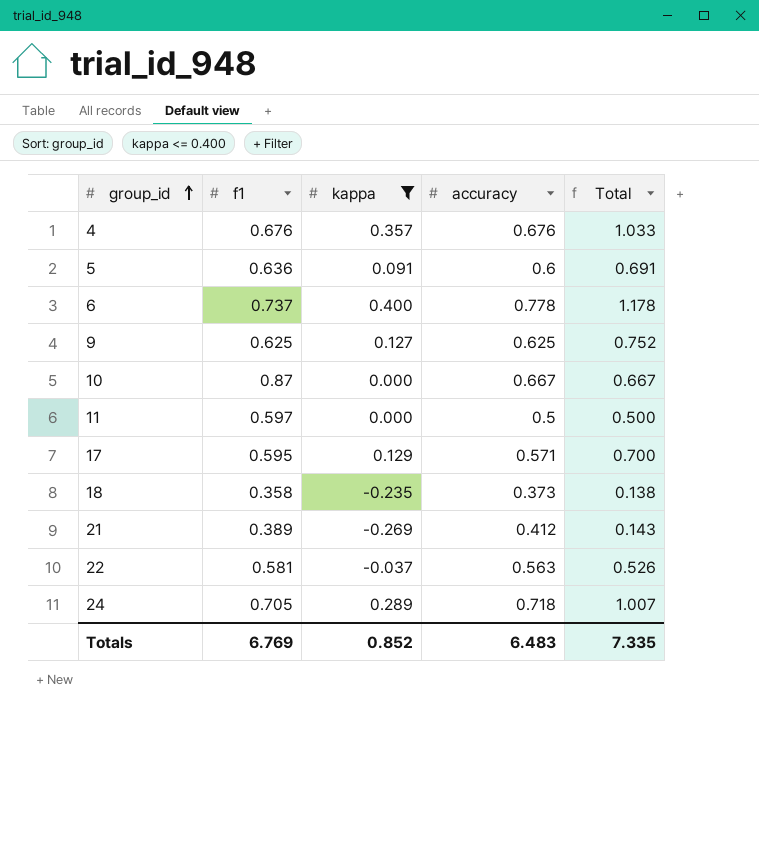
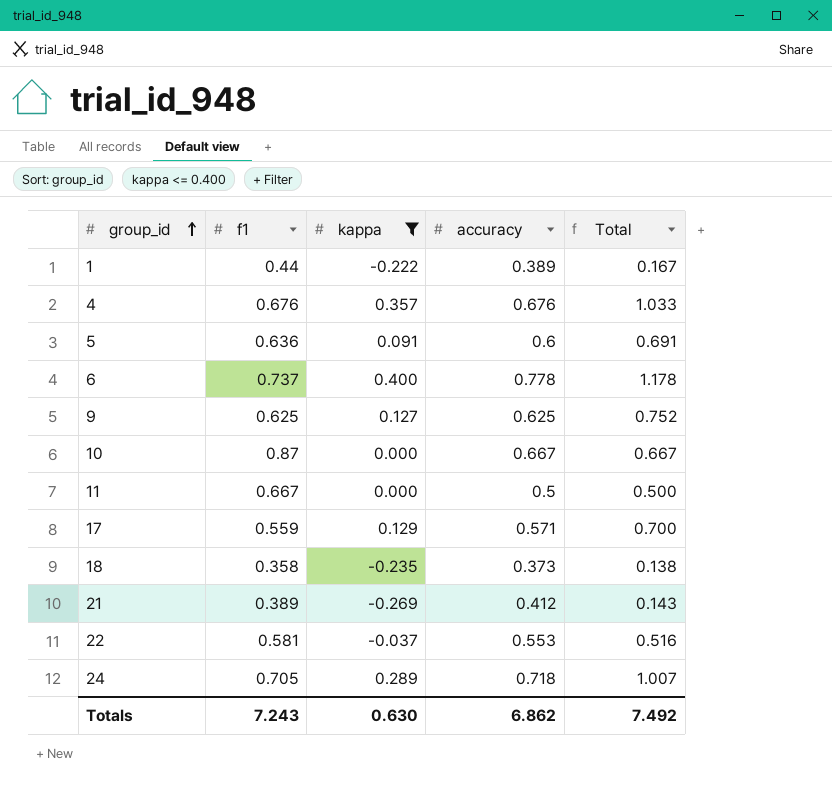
row 1: none -> 0.44 | -0.222 | 0.389 | 0.167
11 | f1: 0.597 -> 0.667
17 | f1: 0.595 -> 0.559
22 | accuracy: 0.563 -> 0.553
22 | Total: 0.526 -> 0.516
Totals | f1: 6.769 -> 7.243
Totals | kappa: 0.852 -> 0.630
Totals | accuracy: 6.483 -> 6.862
Totals | Total: 7.335 -> 7.492

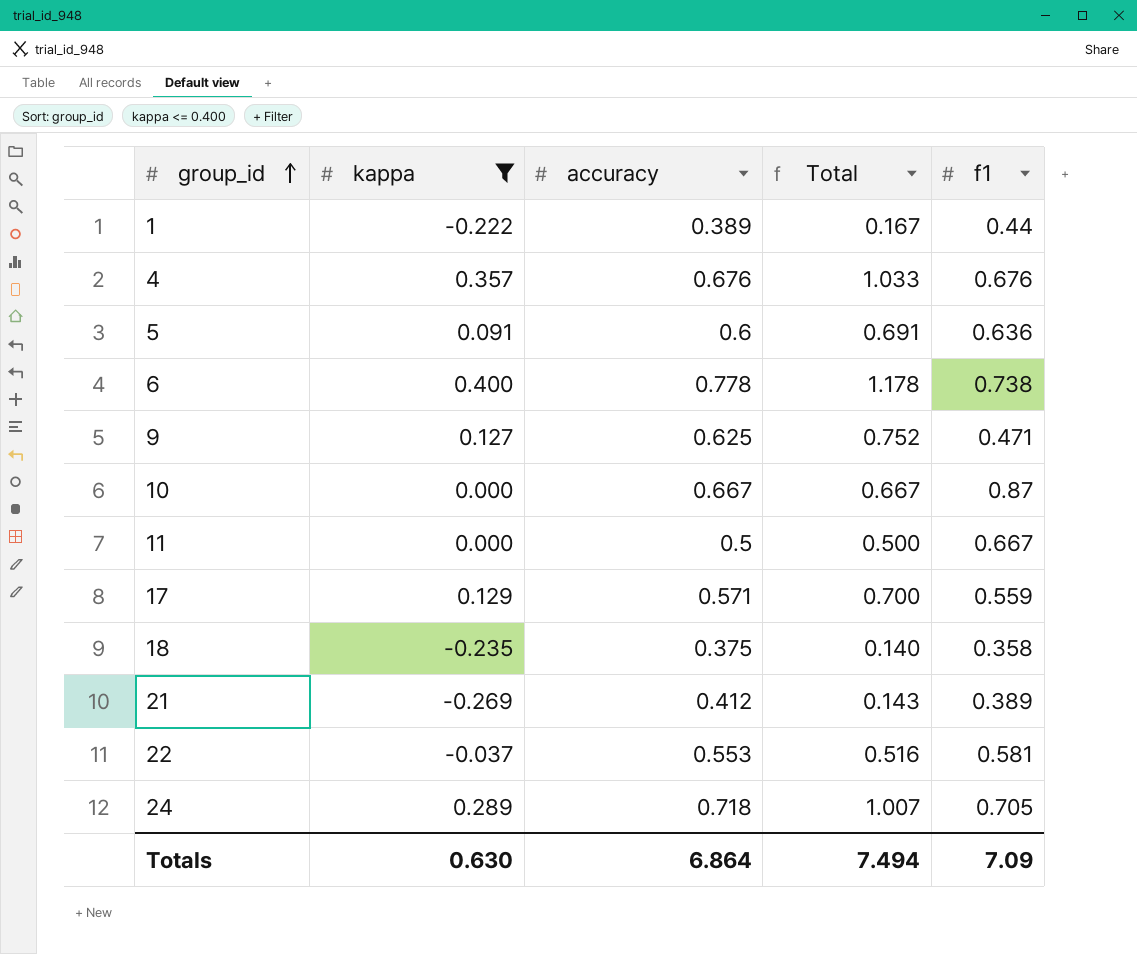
column f1 | position: 2 -> 5
6 | f1: 0.737 -> 0.738
9 | f1: 0.625 -> 0.471
18 | accuracy: 0.373 -> 0.375
18 | Total: 0.138 -> 0.140
Totals | accuracy: 6.862 -> 6.864
Totals | Total: 7.492 -> 7.494
Totals | f1: 7.243 -> 7.09

